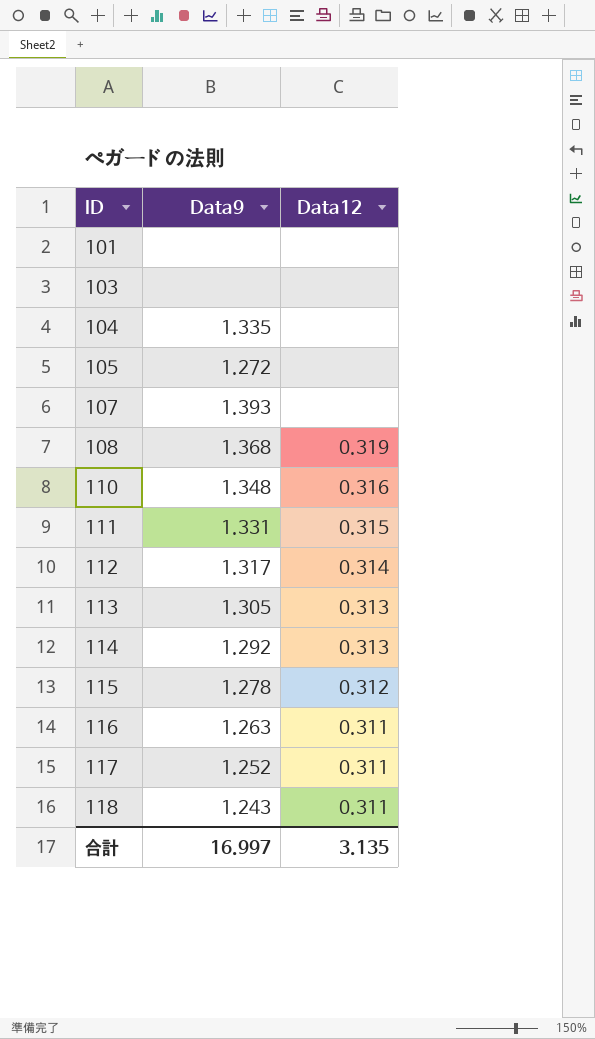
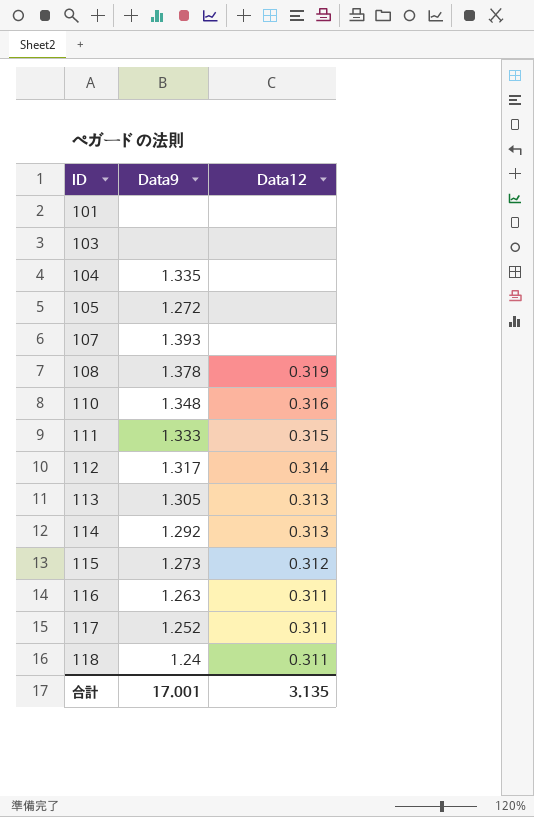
108 | Data9: 1.368 -> 1.378
111 | Data9: 1.331 -> 1.333
115 | Data9: 1.278 -> 1.273
118 | Data9: 1.243 -> 1.24
合計 | Data9: 16.997 -> 17.001

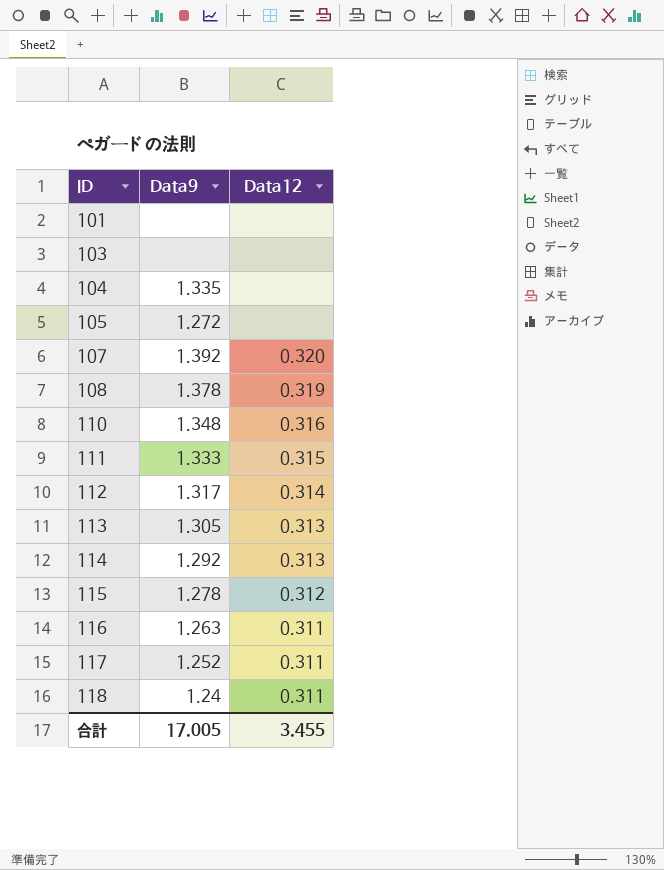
107 | Data9: 1.393 -> 1.392
107 | Data12: none -> 0.320
115 | Data9: 1.273 -> 1.278
合計 | Data9: 17.001 -> 17.005
合計 | Data12: 3.135 -> 3.455

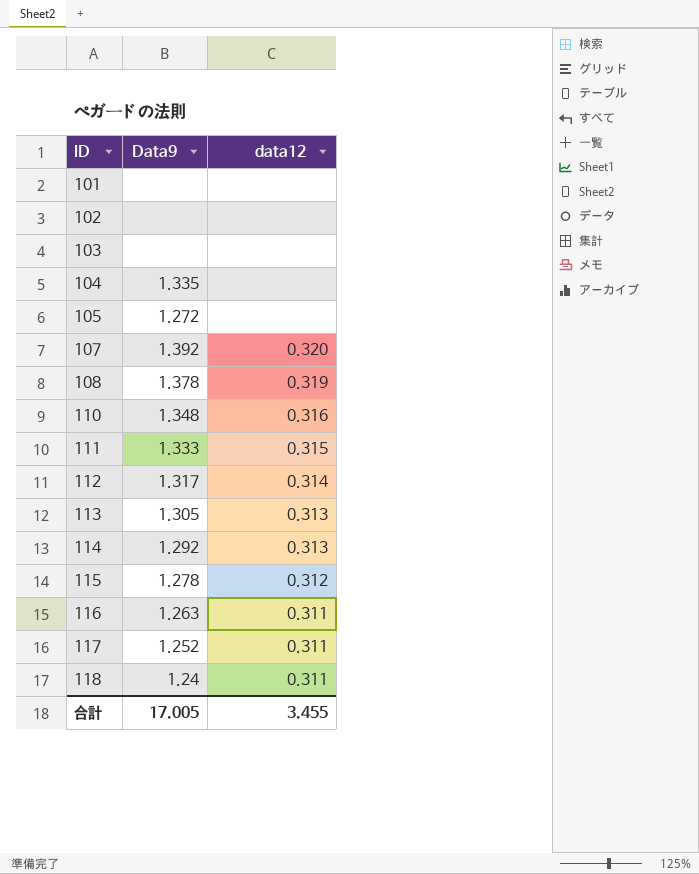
column name: Data12 -> data12
row 102: none -> none | none

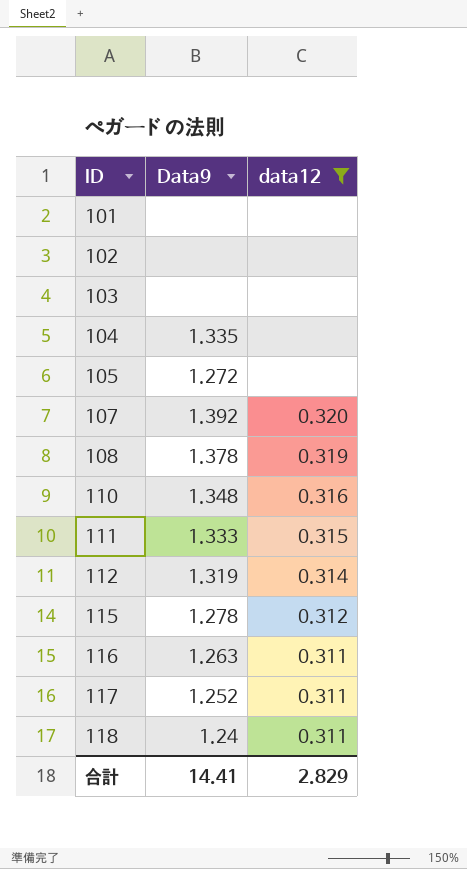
filter: none -> data12 != 0.313
112 | Data9: 1.317 -> 1.319
合計 | Data9: 17.005 -> 14.41
合計 | data12: 3.455 -> 2.829

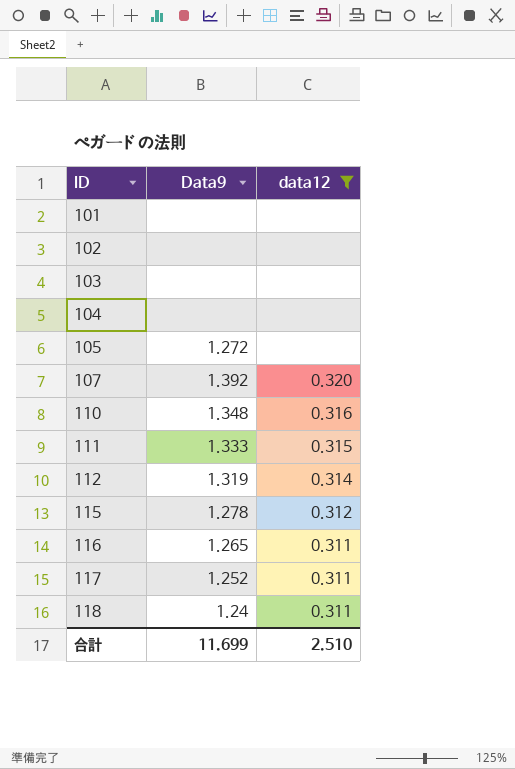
row 108: 1.378 | 0.319 -> none
104 | Data9: 1.335 -> none
116 | Data9: 1.263 -> 1.265
合計 | Data9: 14.41 -> 11.699
合計 | data12: 2.829 -> 2.510

